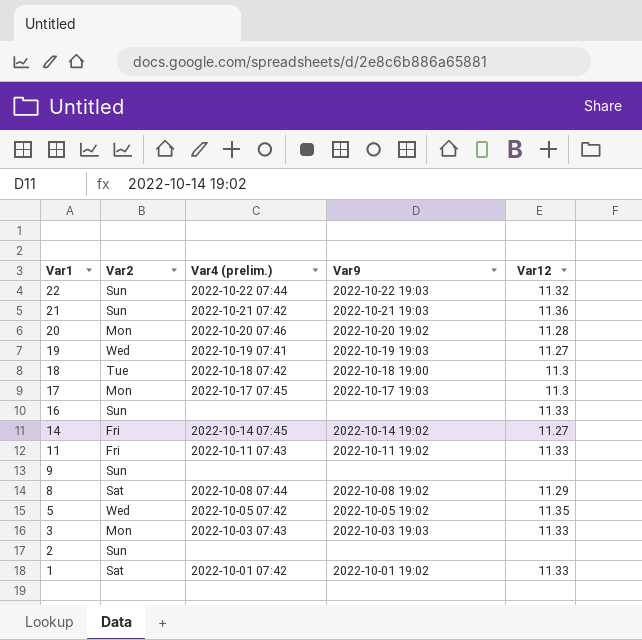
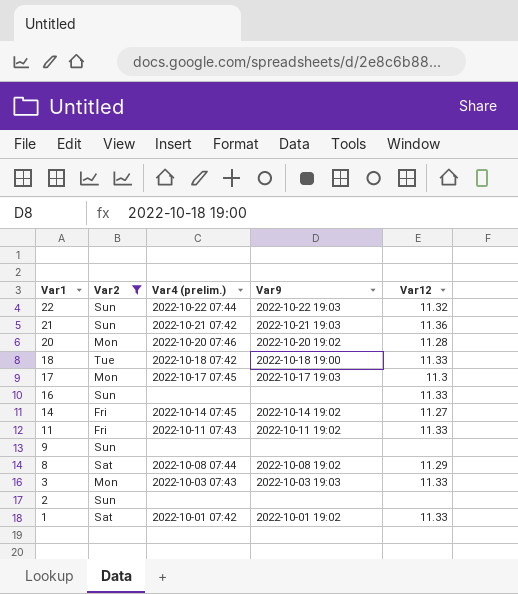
filter: none -> Var2 != Wed
18 | Var12: 11.3 -> 11.33

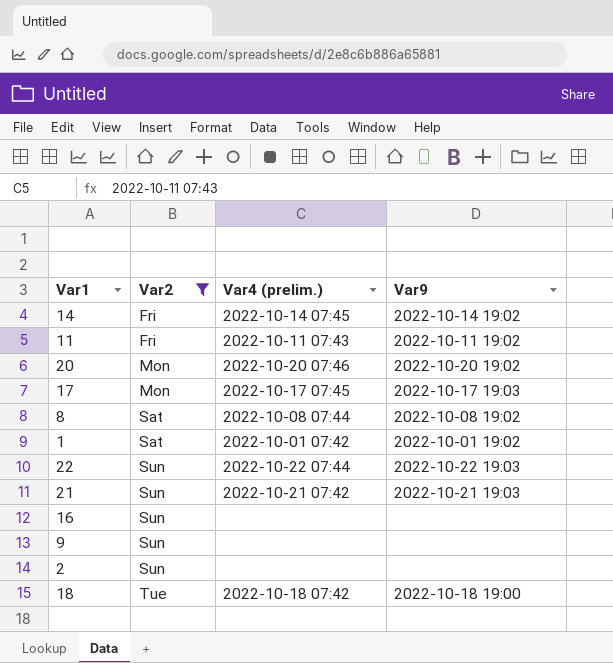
row order: Var1 descending -> Var2 ascending
column Var12 | position: 5 -> none
row 3: Mon | 2022-10-03 07:43 | 2022-10-03 19:03 | 11.33 -> none

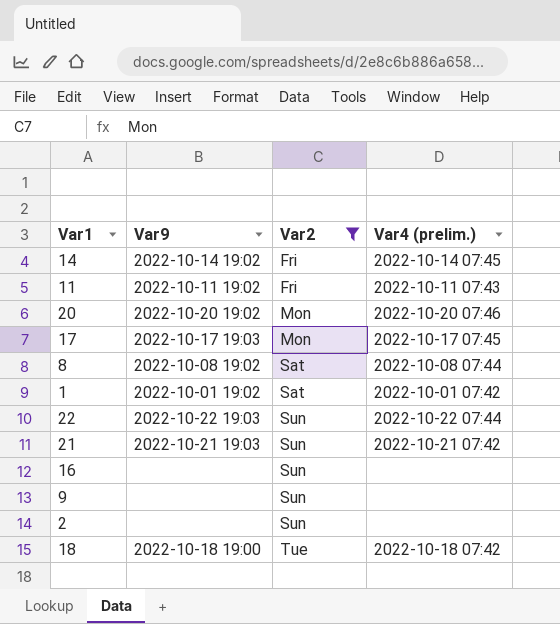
column Var9 | position: 4 -> 2

